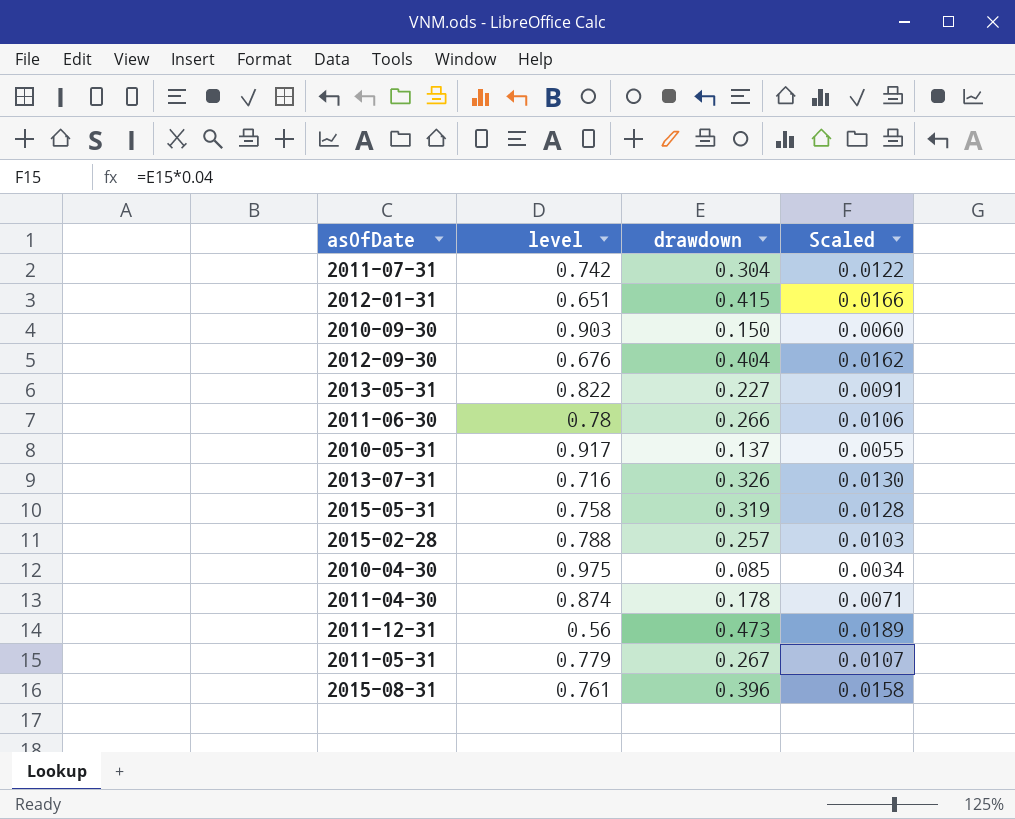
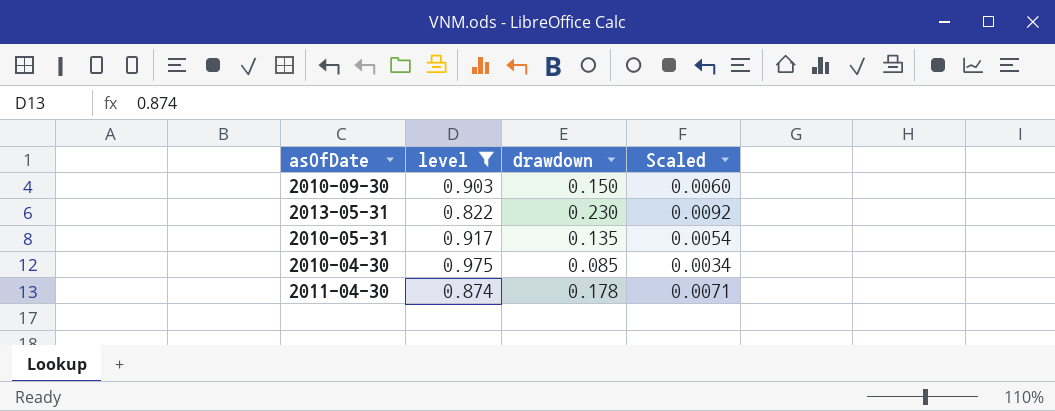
filter: none -> level >= 0.822
2013-05-31 | drawdown: 0.227 -> 0.230
2013-05-31 | Scaled: 0.0091 -> 0.0092
2010-05-31 | drawdown: 0.137 -> 0.135
2010-05-31 | Scaled: 0.0055 -> 0.0054

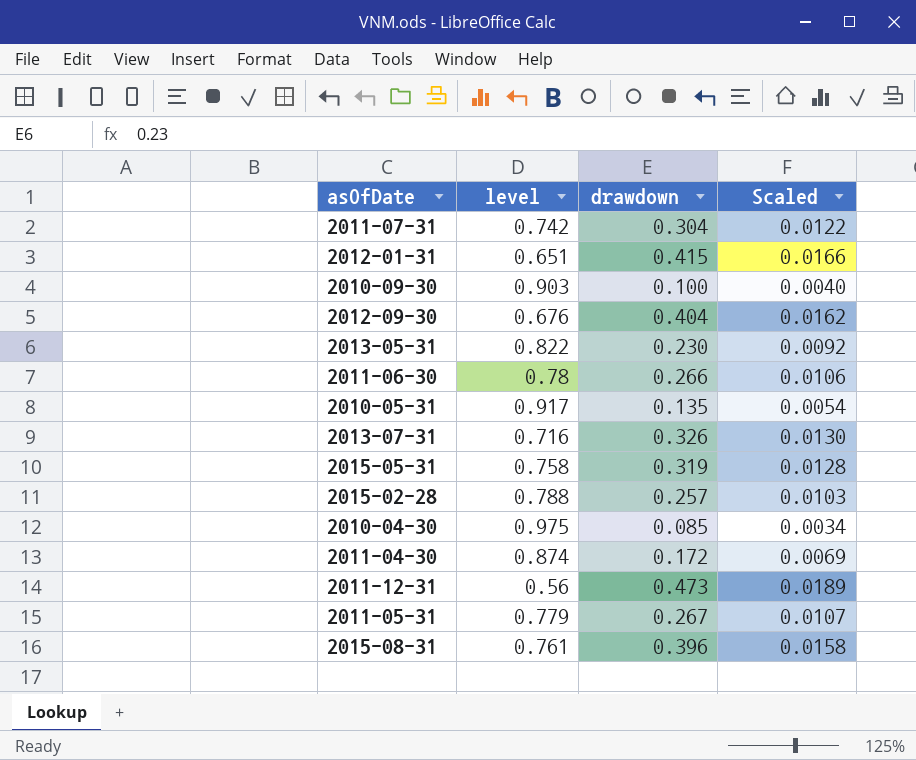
filter: level >= 0.822 -> none
2010-09-30 | drawdown: 0.150 -> 0.100
2010-09-30 | Scaled: 0.0060 -> 0.0040
2011-04-30 | drawdown: 0.178 -> 0.172
2011-04-30 | Scaled: 0.0071 -> 0.0069

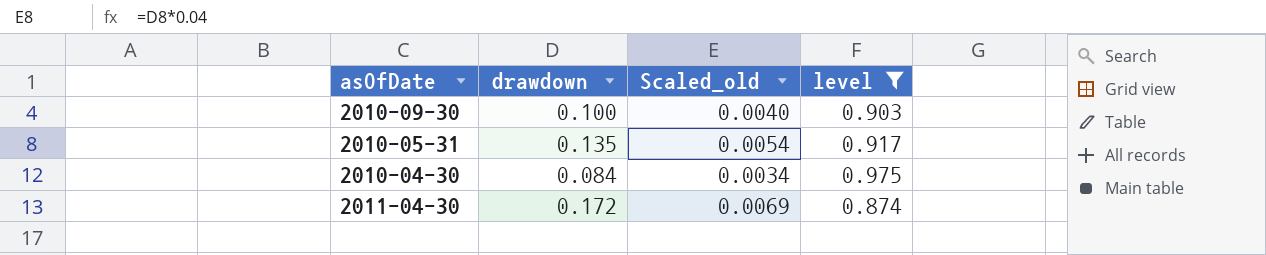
filter: none -> level >= 0.874
column name: Scaled -> Scaled_old
column level | position: 2 -> 4
2010-04-30 | drawdown: 0.085 -> 0.084

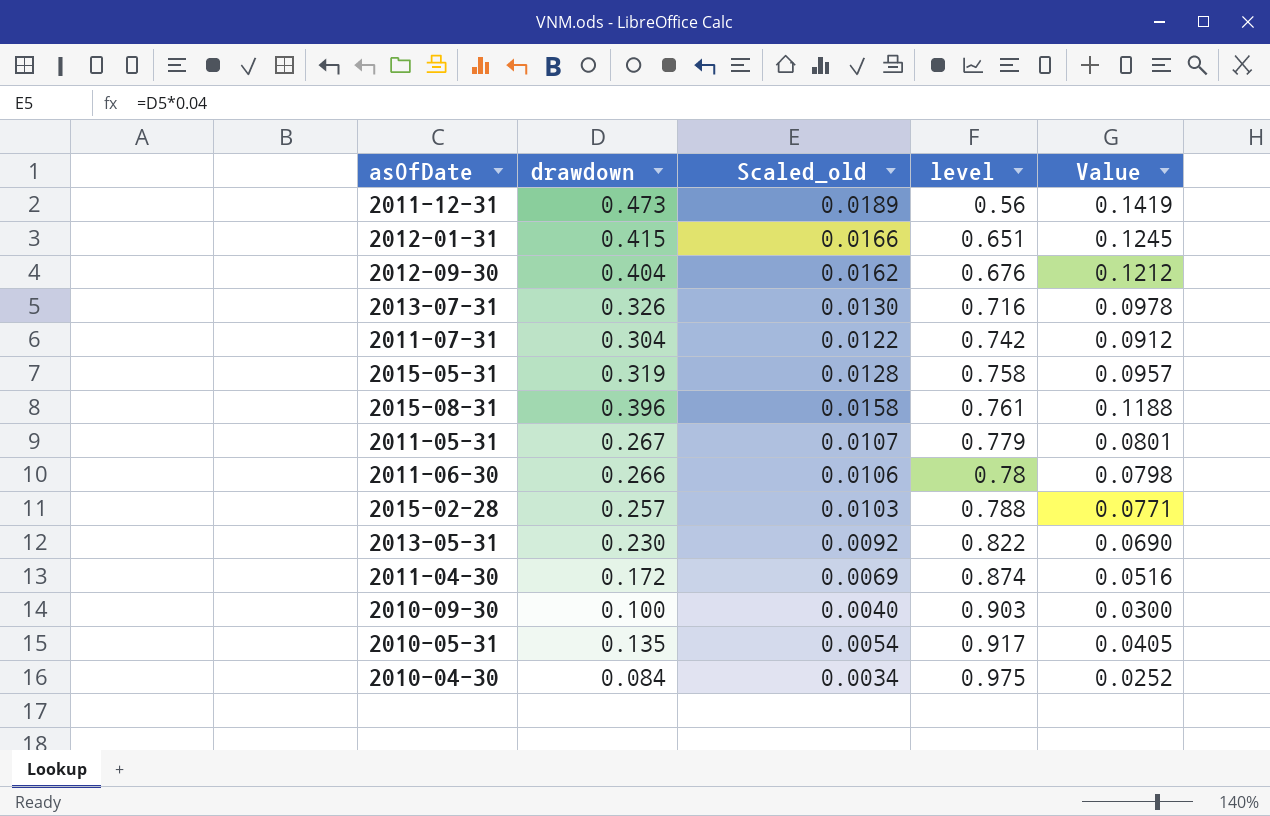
filter: level >= 0.874 -> none
row order: none -> level ascending
column Value | formula: none -> [drawdown] * 0.3

